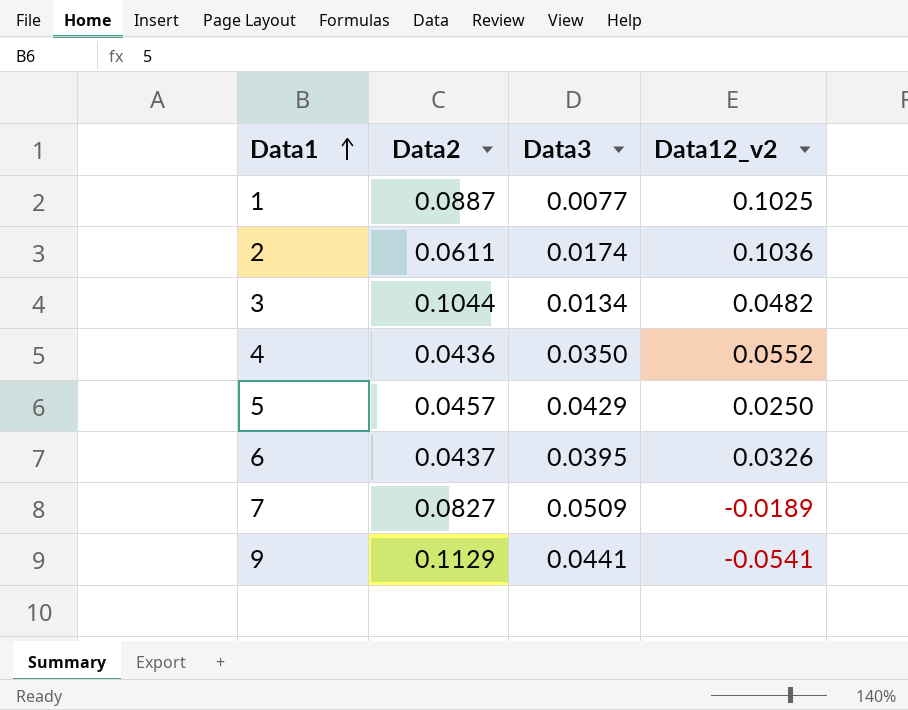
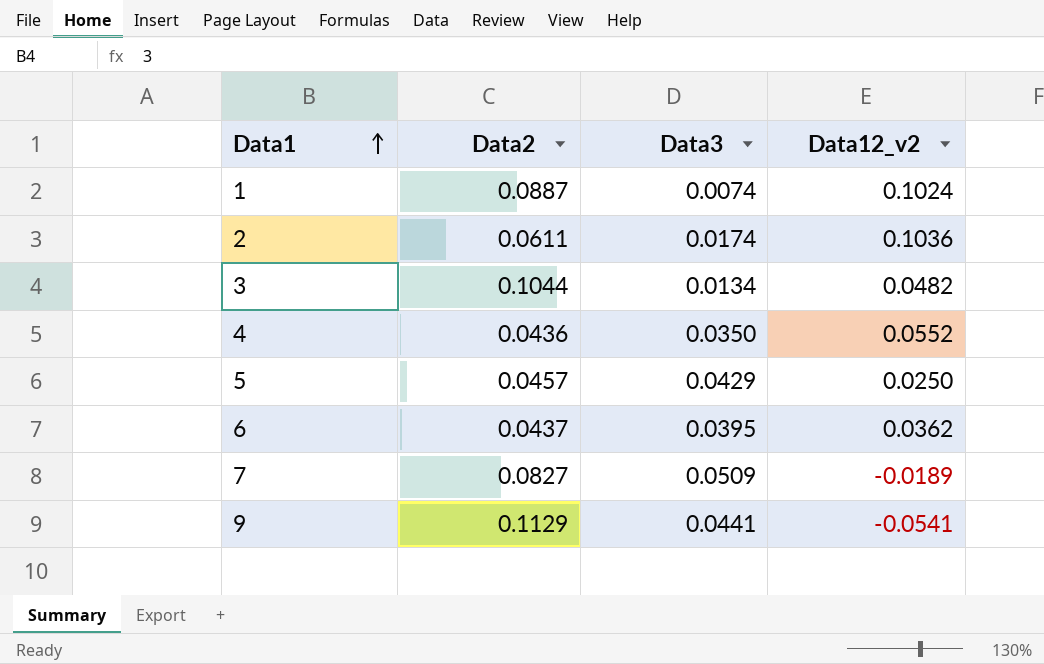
1 | Data3: 0.0077 -> 0.0074
1 | Data12_v2: 0.1025 -> 0.1024
6 | Data12_v2: 0.0326 -> 0.0362

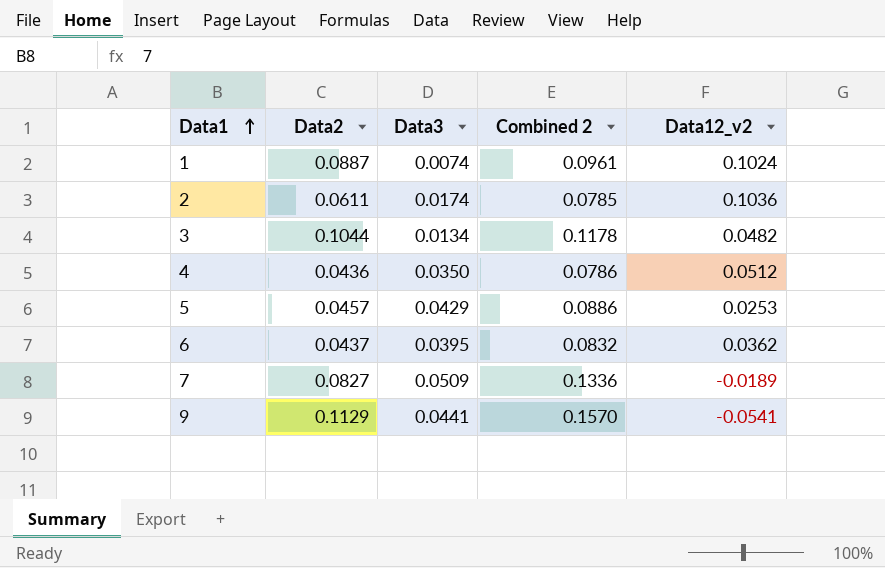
column Combined 2 | formula: none -> [Data2] + [Data3]
4 | Data12_v2: 0.0552 -> 0.0512
5 | Data12_v2: 0.0250 -> 0.0253

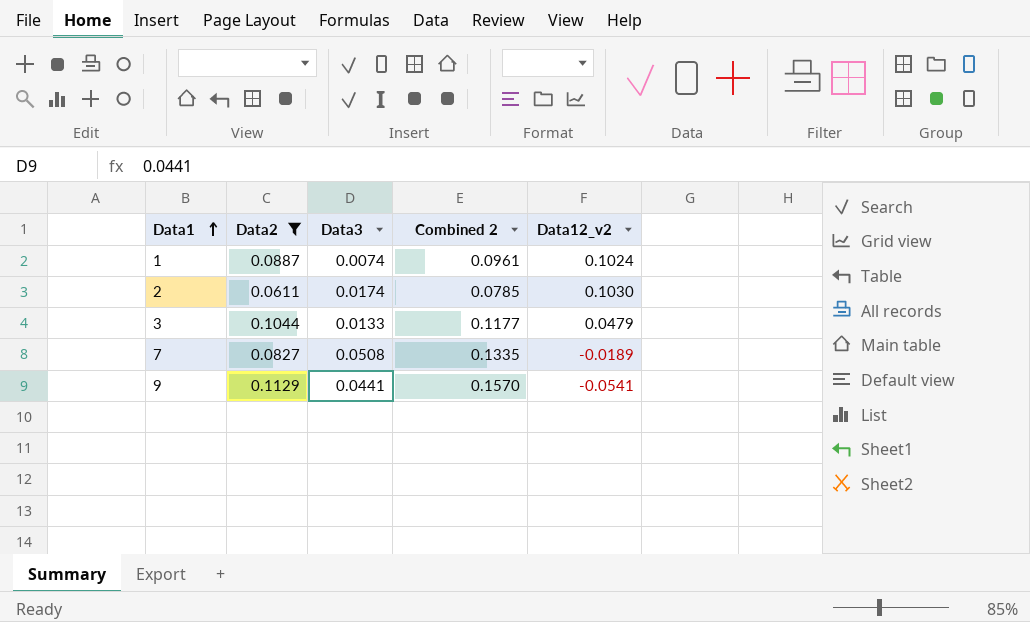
filter: none -> Data2 >= 0.0611
2 | Data12_v2: 0.1036 -> 0.1030
3 | Data3: 0.0134 -> 0.0133
3 | Combined 2: 0.1178 -> 0.1177
3 | Data12_v2: 0.0482 -> 0.0479
7 | Data3: 0.0509 -> 0.0508
7 | Combined 2: 0.1336 -> 0.1335

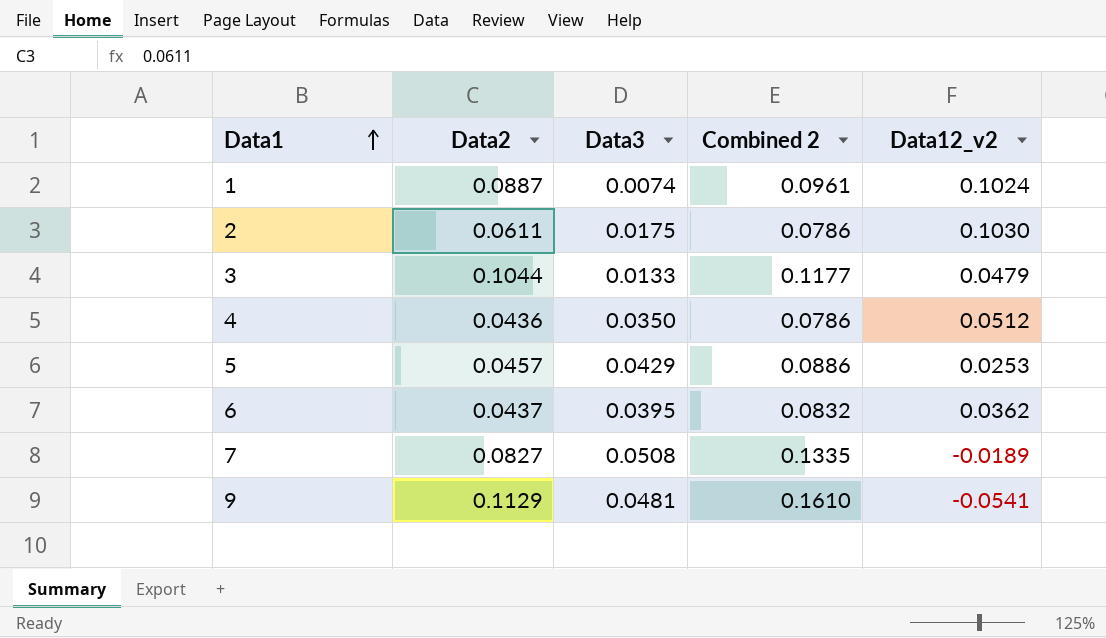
filter: Data2 >= 0.0611 -> none
2 | Data3: 0.0174 -> 0.0175
2 | Combined 2: 0.0785 -> 0.0786
9 | Data3: 0.0441 -> 0.0481
9 | Combined 2: 0.1570 -> 0.1610

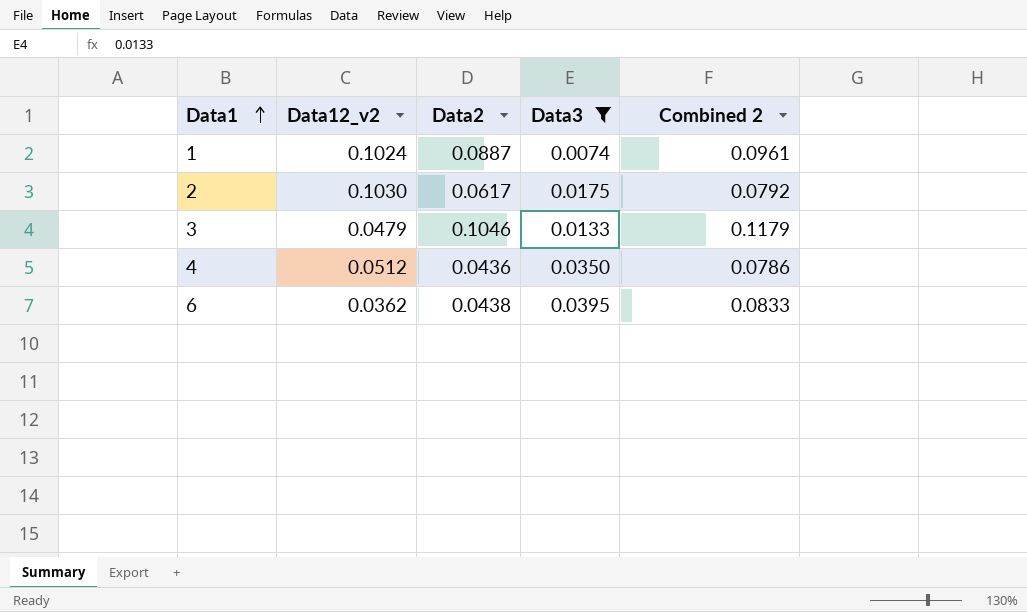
filter: none -> Data3 <= 0.0395
column Data12_v2 | position: 5 -> 2
2 | Data2: 0.0611 -> 0.0617
2 | Combined 2: 0.0786 -> 0.0792
3 | Data2: 0.1044 -> 0.1046
3 | Combined 2: 0.1177 -> 0.1179
6 | Data2: 0.0437 -> 0.0438
6 | Combined 2: 0.0832 -> 0.0833

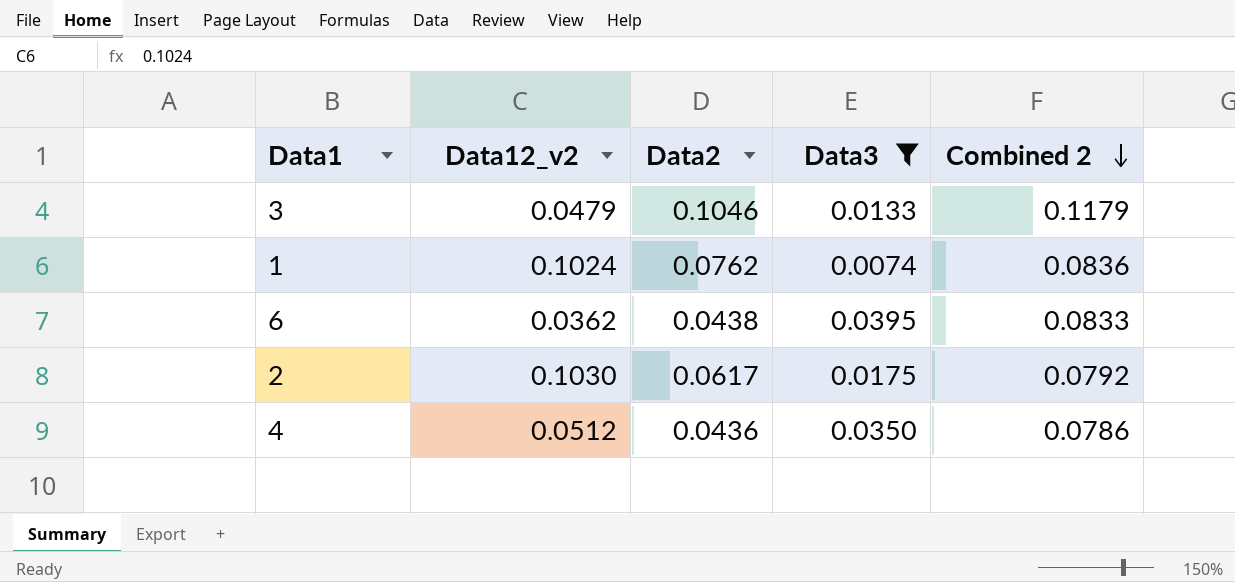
row order: Data1 ascending -> Combined 2 descending
1 | Data2: 0.0887 -> 0.0762
1 | Combined 2: 0.0961 -> 0.0836

